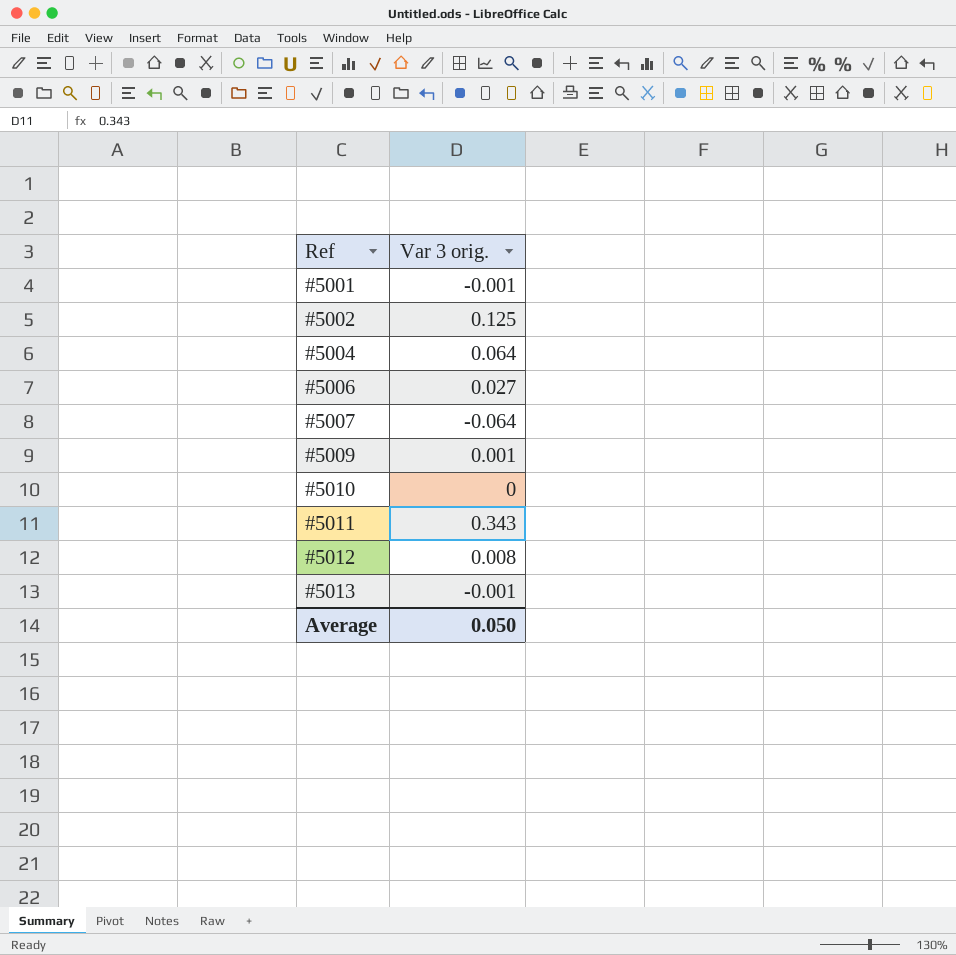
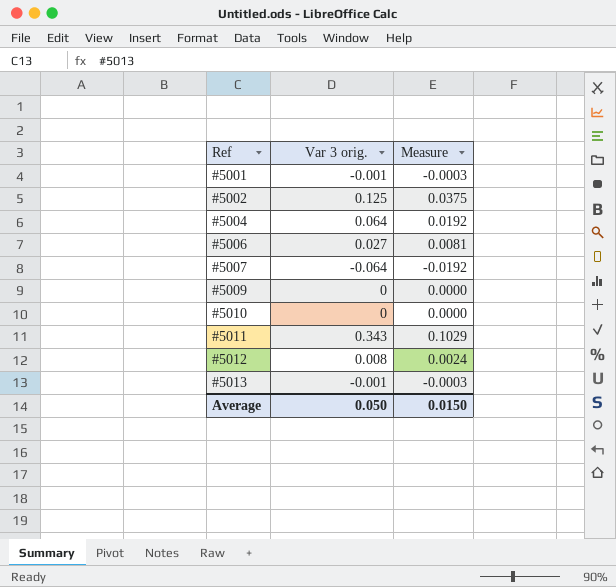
column Measure | formula: none -> [Var 3 orig.] * 0.3
#5009 | Var 3 orig.: 0.001 -> 0

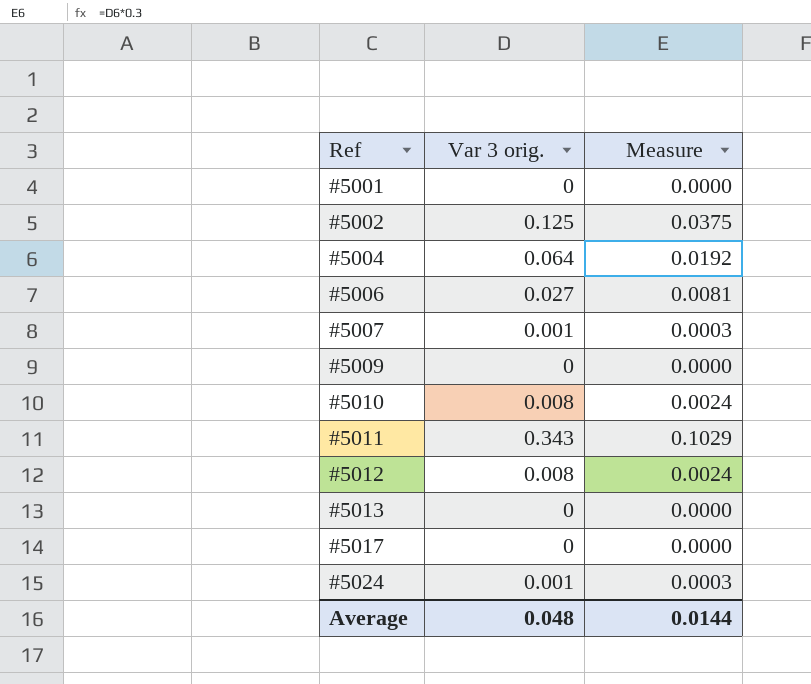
#5001 | Var 3 orig.: -0.001 -> 0
#5001 | Measure: -0.0003 -> 0.0000
#5007 | Var 3 orig.: -0.064 -> 0.001
#5007 | Measure: -0.0192 -> 0.0003
#5010 | Var 3 orig.: 0 -> 0.008
#5010 | Measure: 0.0000 -> 0.0024
#5013 | Var 3 orig.: -0.001 -> 0
#5013 | Measure: -0.0003 -> 0.0000
row #5017: none -> 0 | 0.0000
row #5024: none -> 0.001 | 0.0003
Average | Var 3 orig.: 0.050 -> 0.048
Average | Measure: 0.0150 -> 0.0144

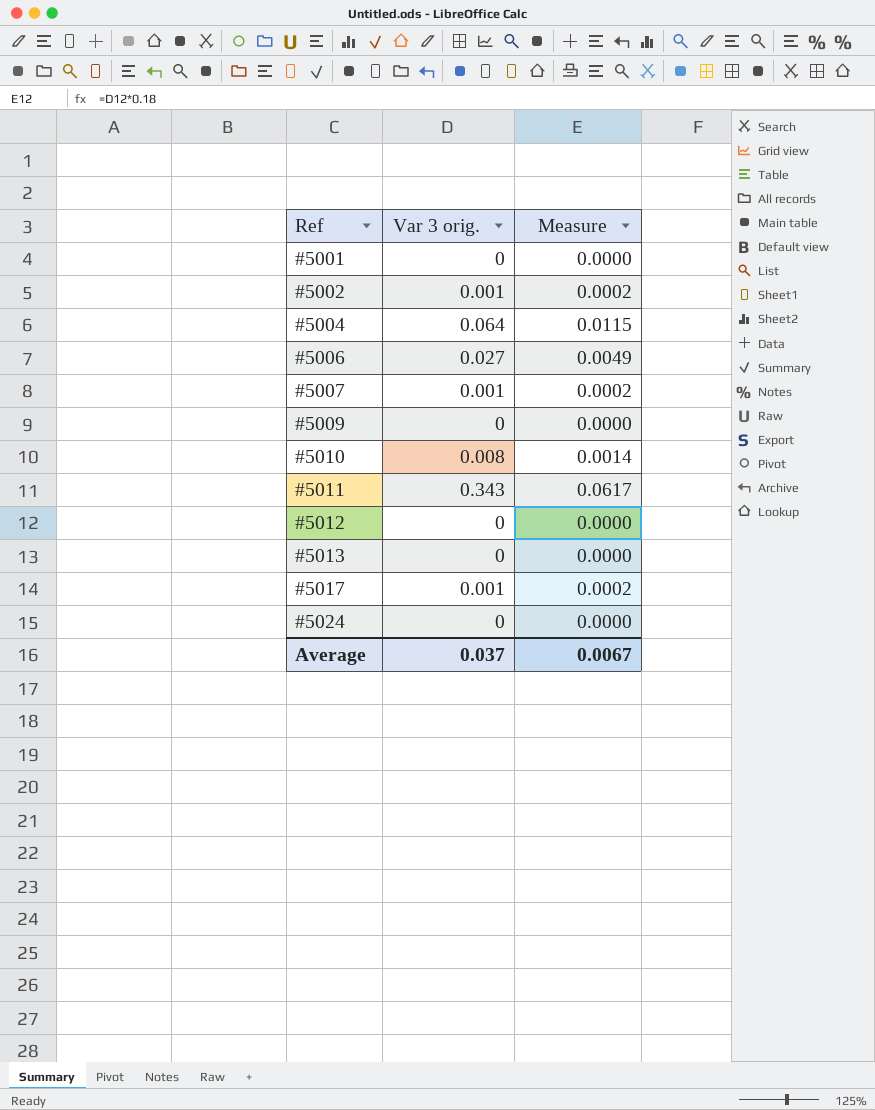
column Measure | formula: [Var 3 orig.] * 0.3 -> [Var 3 orig.] * 0.18
#5002 | Var 3 orig.: 0.125 -> 0.001
#5012 | Var 3 orig.: 0.008 -> 0
#5017 | Var 3 orig.: 0 -> 0.001
#5024 | Var 3 orig.: 0.001 -> 0
Average | Var 3 orig.: 0.048 -> 0.037
Average | Measure: 0.0144 -> 0.0067

